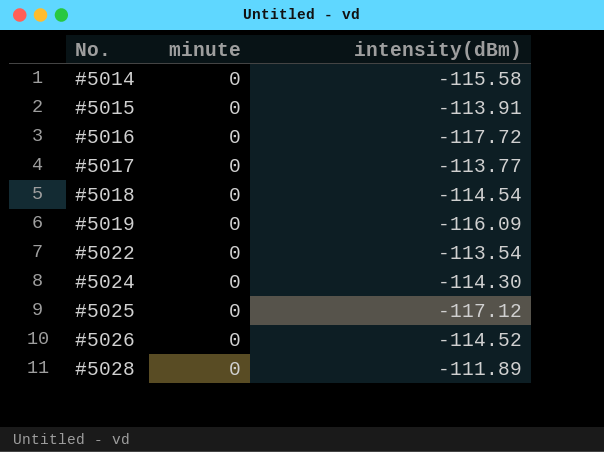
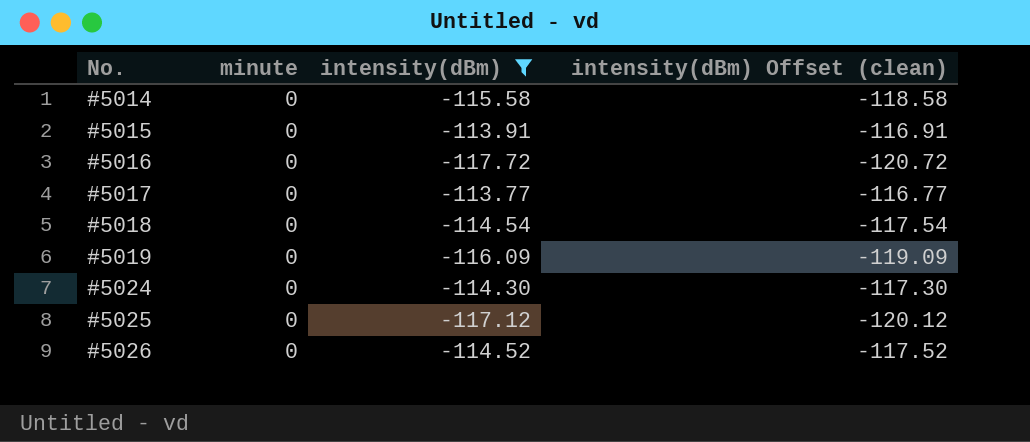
filter: none -> intensity(dBm) <= -113.77
column intensity(dBm) Offset (clean) | formula: none -> [intensity(dBm)] - 3

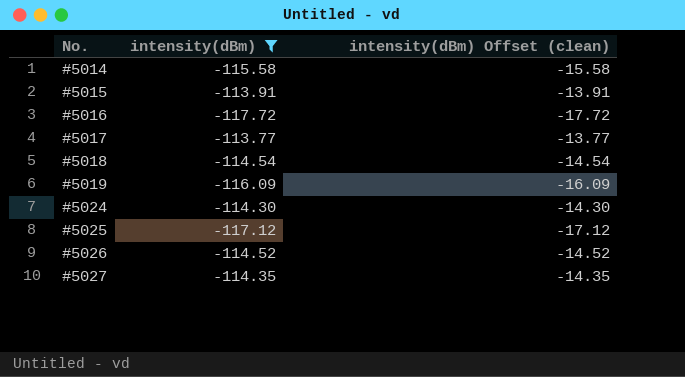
column minute | position: 2 -> none
column intensity(dBm) Offset (clean) | formula: [intensity(dBm)] - 3 -> [intensity(dBm)] + 100
row #5027: none -> -114.35 | -14.35

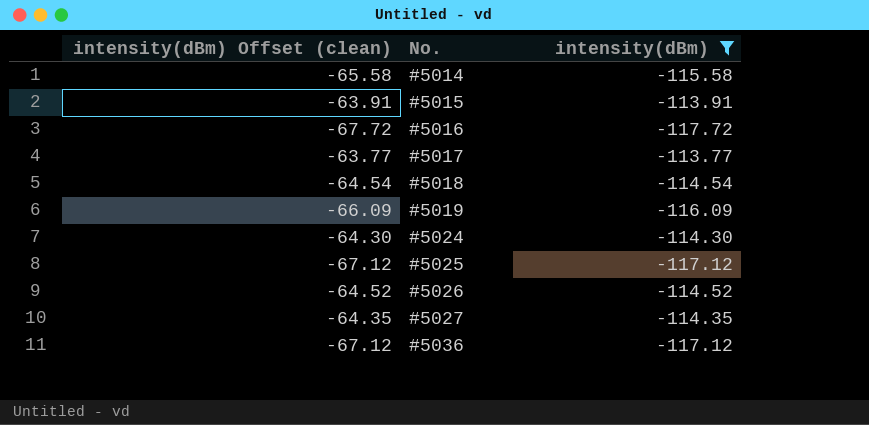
column intensity(dBm) Offset (clean) | formula: [intensity(dBm)] + 100 -> [intensity(dBm)] + 50
column intensity(dBm) Offset (clean) | position: 3 -> 1
row #5036: none -> -67.12 | -117.12

